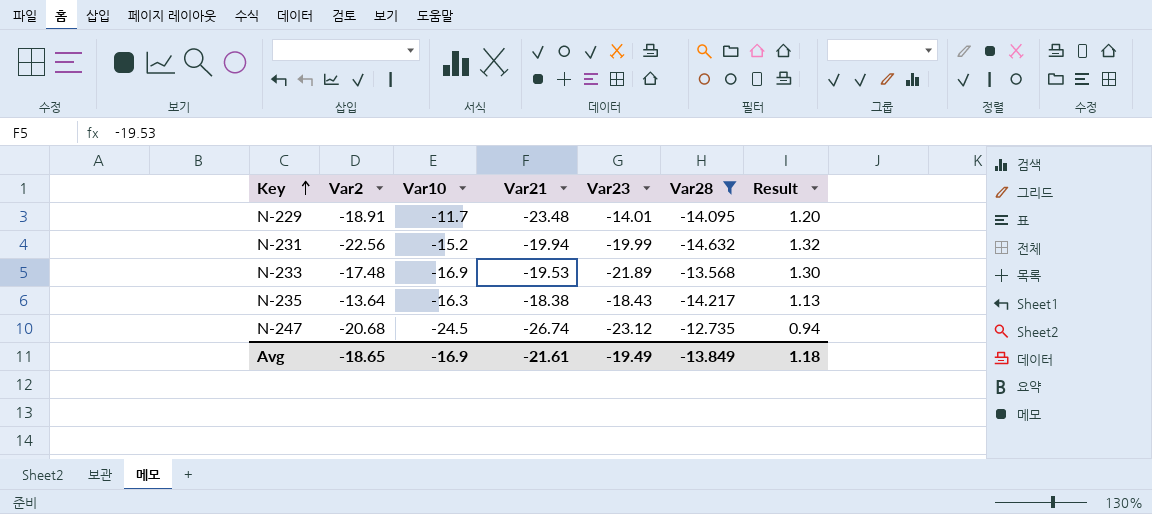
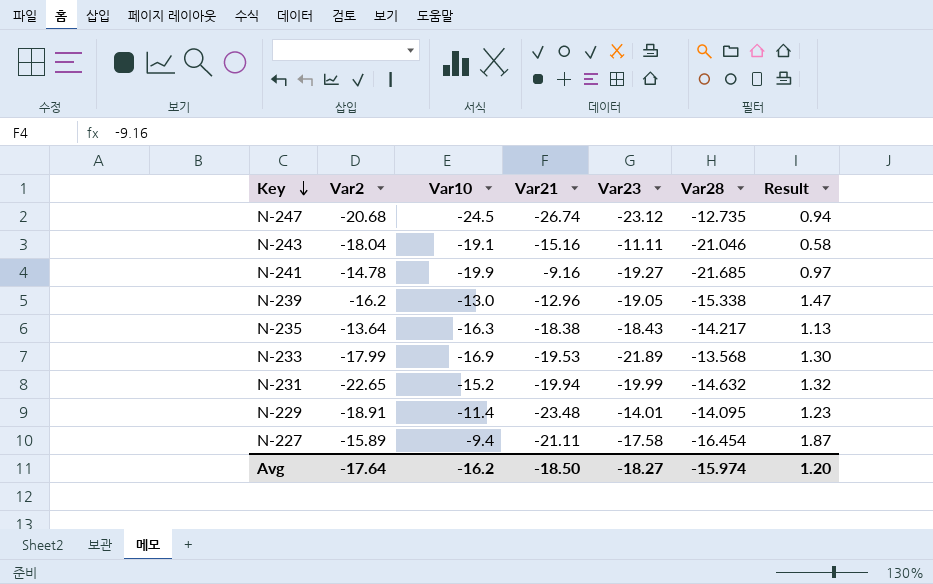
filter: Var28 >= -14.632 -> none
row order: Key ascending -> Key descending
N-233 | Var2: -17.48 -> -17.99
N-231 | Var2: -22.56 -> -22.65
N-229 | Var10: -11.7 -> -11.4
N-229 | Result: 1.20 -> 1.23
Avg | Var2: -18.65 -> -17.64
Avg | Var10: -16.9 -> -16.2
Avg | Var21: -21.61 -> -18.50
Avg | Var23: -19.49 -> -18.27
Avg | Var28: -13.849 -> -15.974
Avg | Result: 1.18 -> 1.20

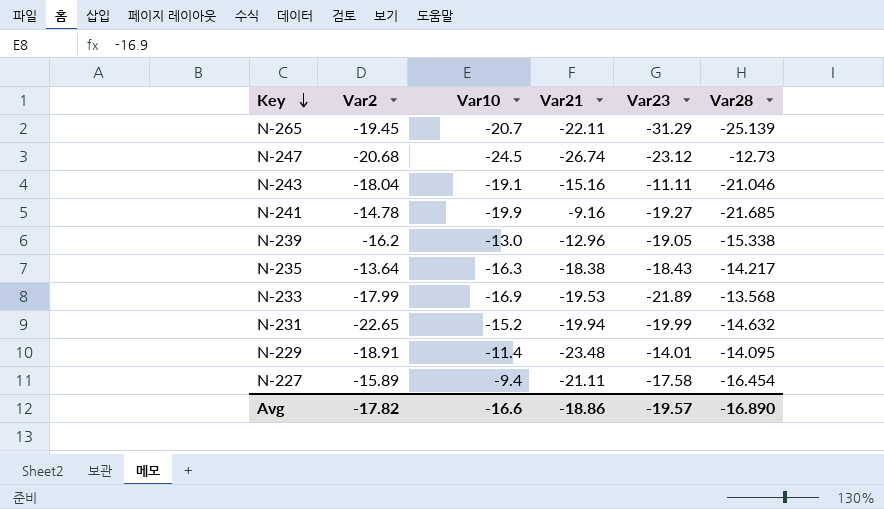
column Result | formula: [Var23] / [Var10] -> none
row N-265: none -> -19.45 | -20.7 | -22.11 | -31.29 | -25.139
N-247 | Var28: -12.735 -> -12.73
Avg | Var2: -17.64 -> -17.82
Avg | Var10: -16.2 -> -16.6
Avg | Var21: -18.50 -> -18.86
Avg | Var23: -18.27 -> -19.57
Avg | Var28: -15.974 -> -16.890

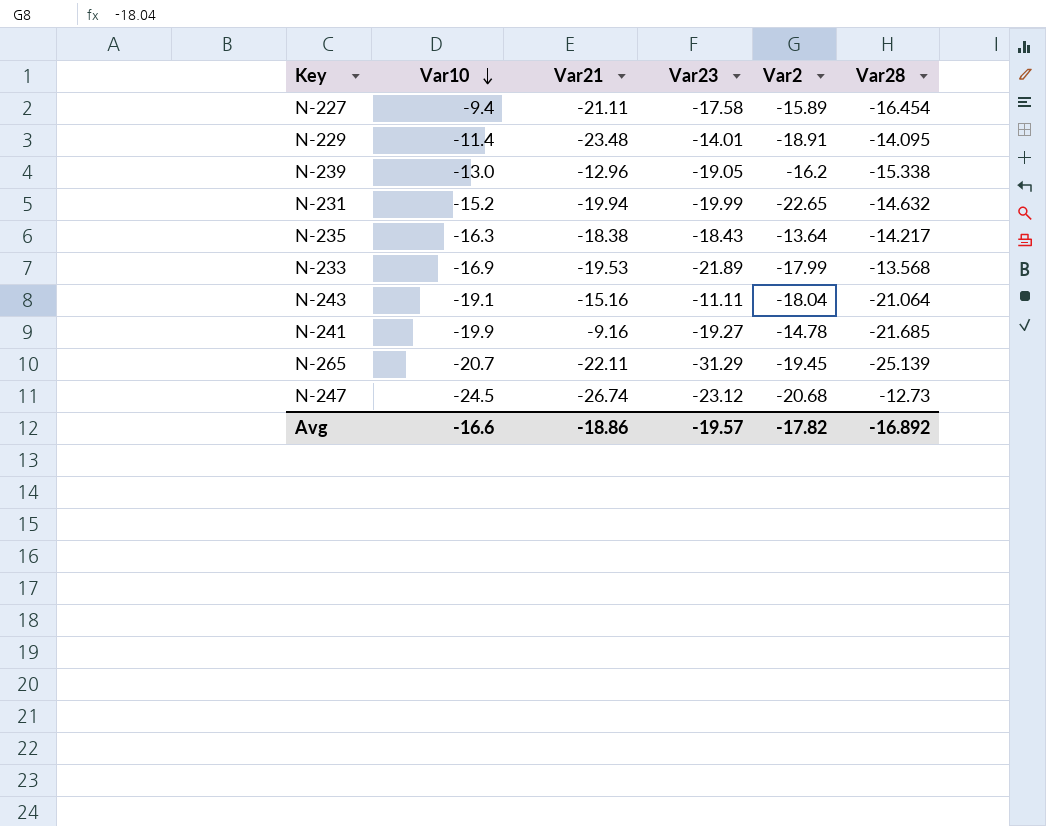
row order: Key descending -> Var10 descending
column Var2 | position: 2 -> 5
N-243 | Var28: -21.046 -> -21.064
Avg | Var28: -16.890 -> -16.892

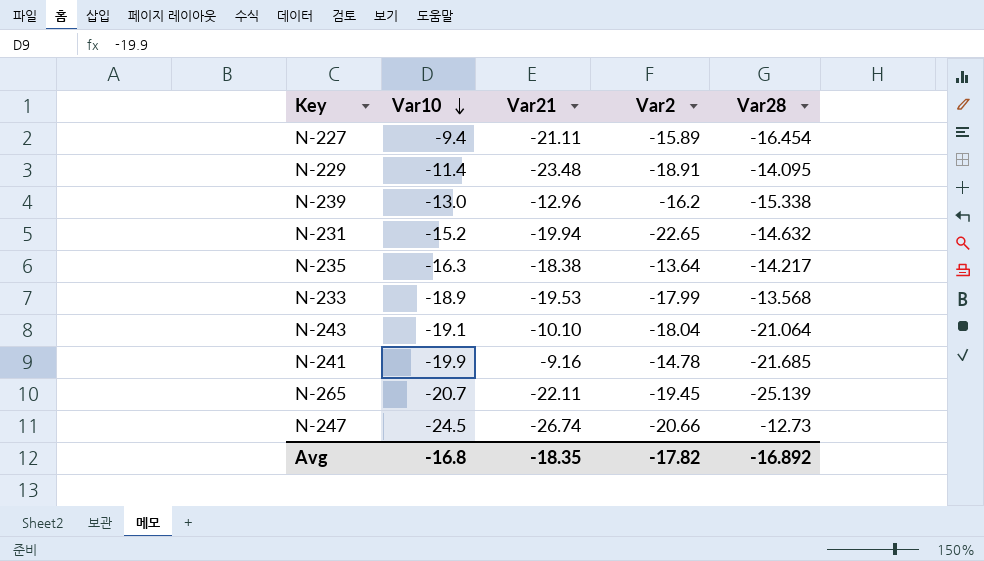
column Var23 | position: 4 -> none
N-233 | Var10: -16.9 -> -18.9
N-243 | Var21: -15.16 -> -10.10
N-247 | Var2: -20.68 -> -20.66
Avg | Var10: -16.6 -> -16.8
Avg | Var21: -18.86 -> -18.35

